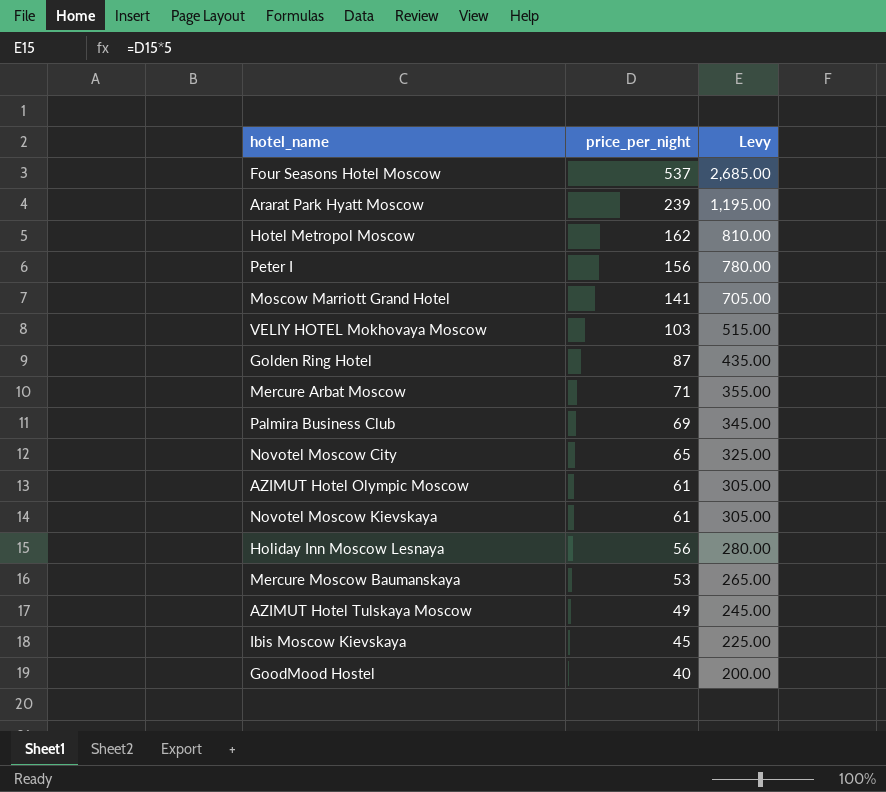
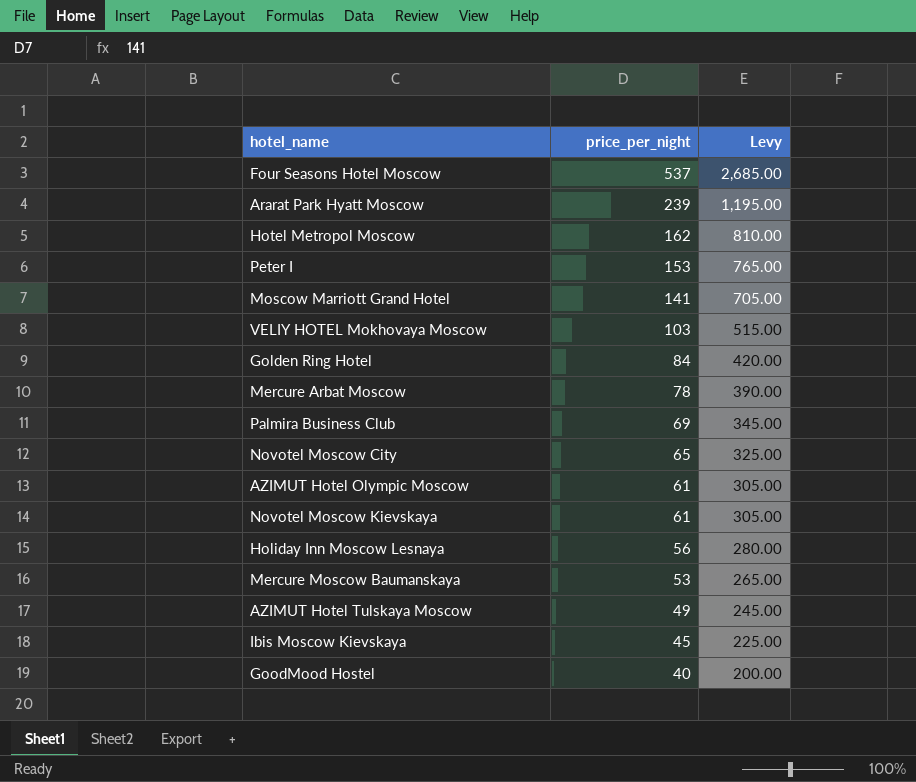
Peter I | price_per_night: 156 -> 153
Peter I | Levy: 780.00 -> 765.00
Golden Ring Hotel | price_per_night: 87 -> 84
Golden Ring Hotel | Levy: 435.00 -> 420.00
Mercure Arbat Moscow | price_per_night: 71 -> 78
Mercure Arbat Moscow | Levy: 355.00 -> 390.00

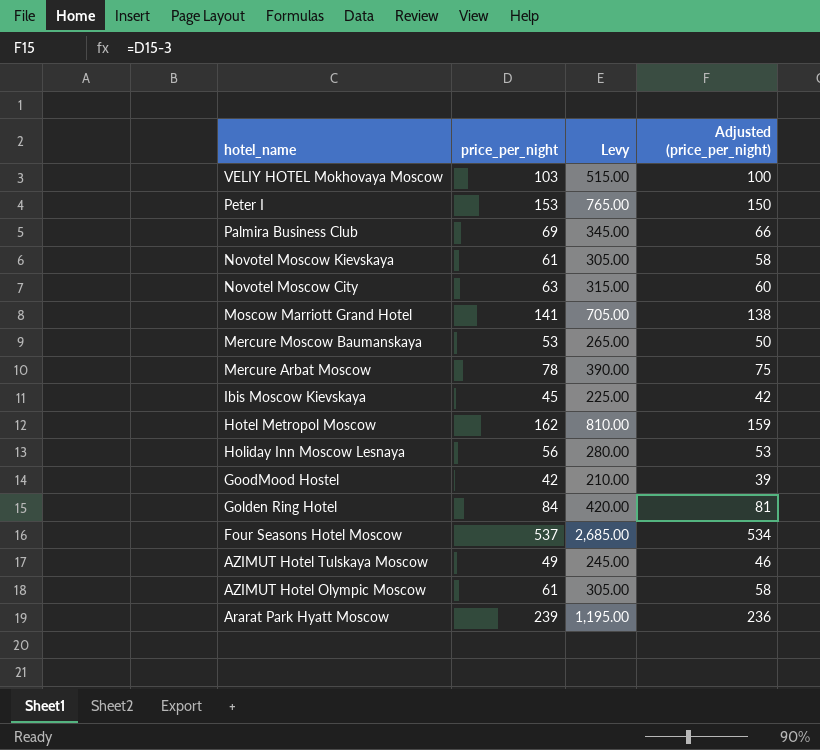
row order: price_per_night descending -> hotel_name descending
column Adjusted (price_per_night) | formula: none -> [price_per_night] - 3
Novotel Moscow City | price_per_night: 65 -> 63
Novotel Moscow City | Levy: 325.00 -> 315.00
GoodMood Hostel | price_per_night: 40 -> 42
GoodMood Hostel | Levy: 200.00 -> 210.00

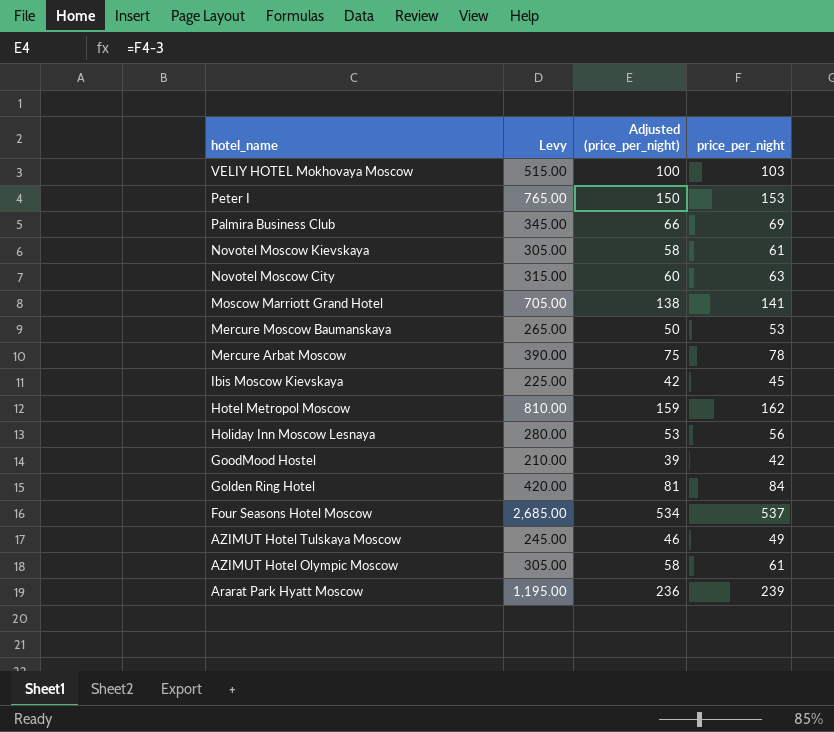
column price_per_night | position: 2 -> 4

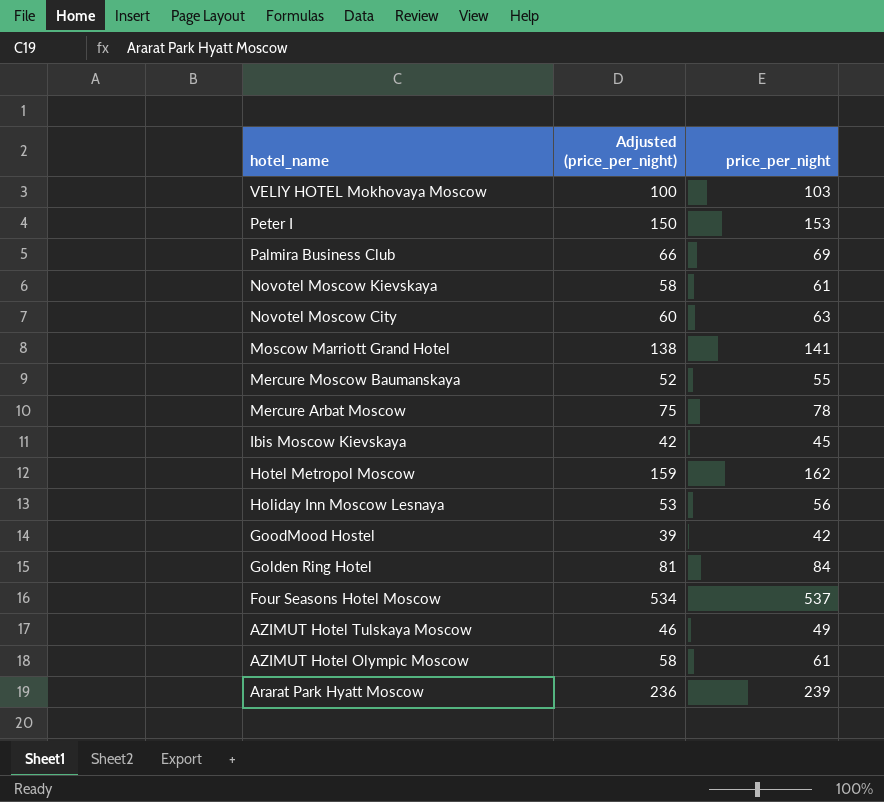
column Levy | formula: [price_per_night] * 5 -> none
Mercure Moscow Baumanskaya | Adjusted (price_per_night): 50 -> 52
Mercure Moscow Baumanskaya | price_per_night: 53 -> 55

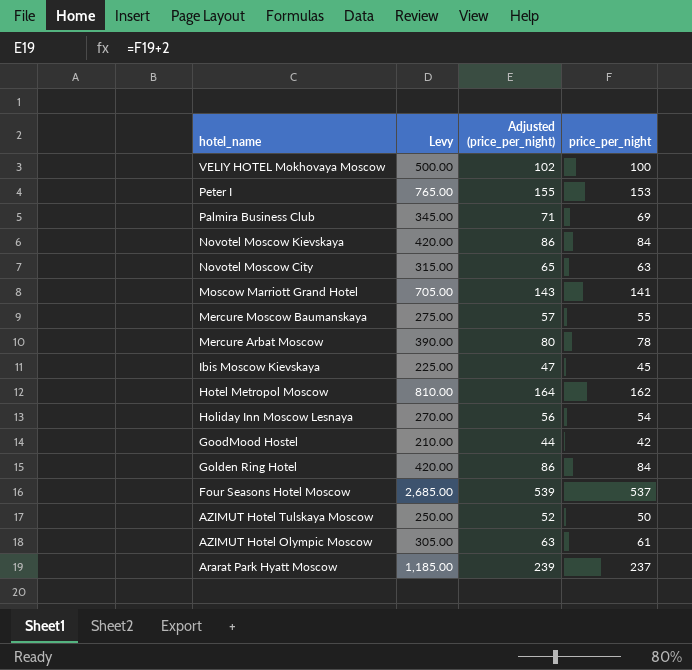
column Levy | formula: none -> [price_per_night] * 5
column Adjusted (price_per_night) | formula: [price_per_night] - 3 -> [price_per_night] + 2
VELIY HOTEL Mokhovaya Moscow | price_per_night: 103 -> 100
Novotel Moscow Kievskaya | price_per_night: 61 -> 84
Holiday Inn Moscow Lesnaya | price_per_night: 56 -> 54
AZIMUT Hotel Tulskaya Moscow | price_per_night: 49 -> 50
Ararat Park Hyatt Moscow | price_per_night: 239 -> 237

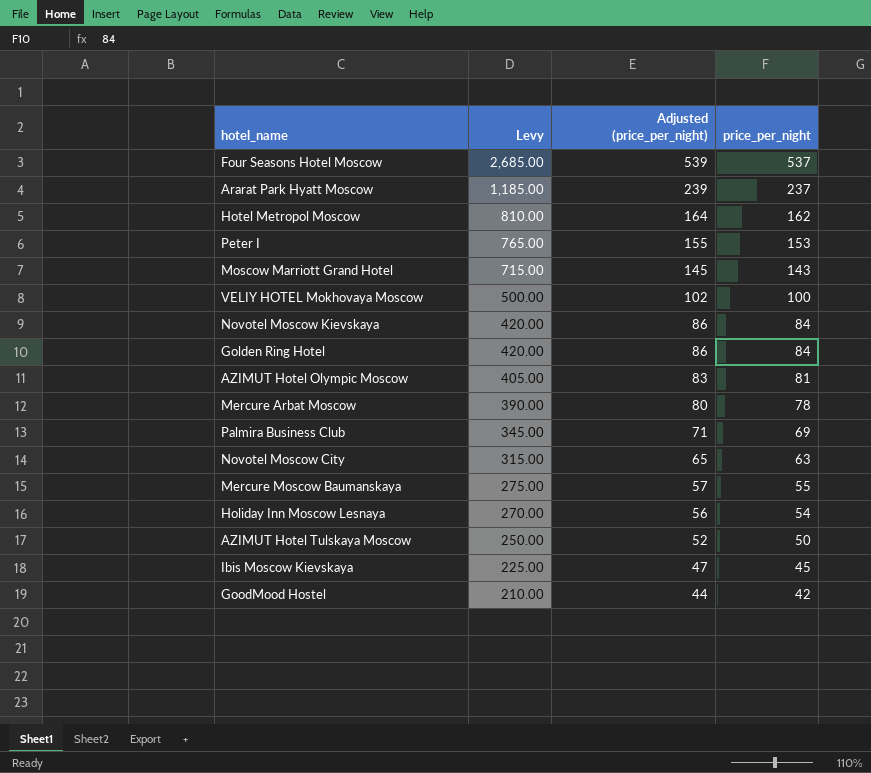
row order: hotel_name descending -> Levy descending
Moscow Marriott Grand Hotel | Levy: 705.00 -> 715.00
Moscow Marriott Grand Hotel | Adjusted (price_per_night): 143 -> 145
Moscow Marriott Grand Hotel | price_per_night: 141 -> 143
AZIMUT Hotel Olympic Moscow | Levy: 305.00 -> 405.00
AZIMUT Hotel Olympic Moscow | Adjusted (price_per_night): 63 -> 83
AZIMUT Hotel Olympic Moscow | price_per_night: 61 -> 81

